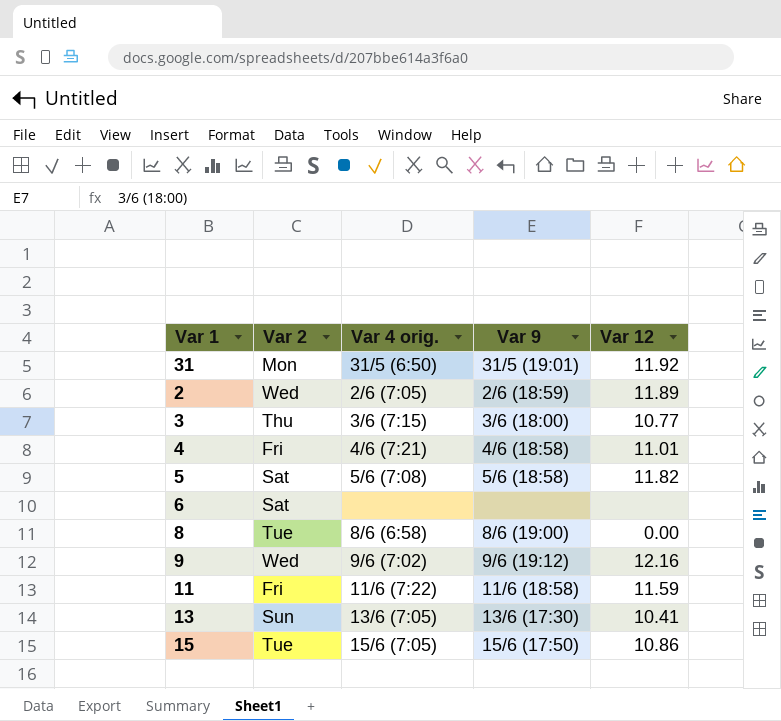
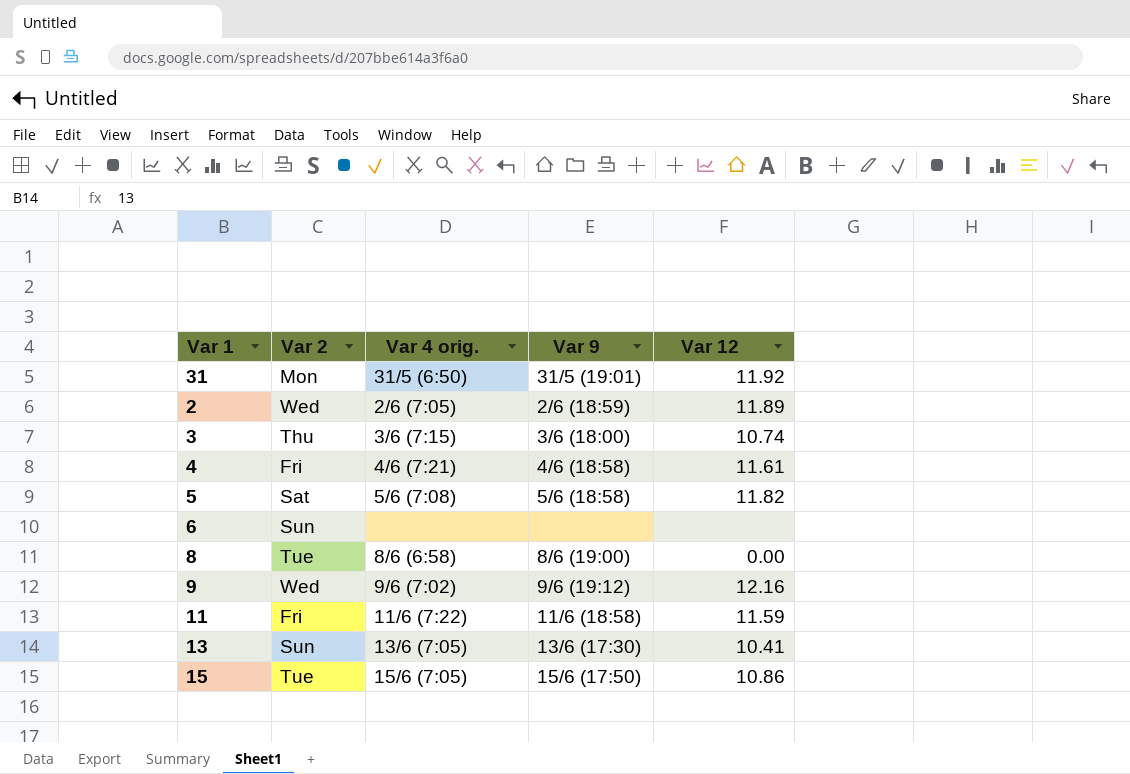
3 | Var 12: 10.77 -> 10.74
4 | Var 12: 11.01 -> 11.61
6 | Var 2: Sat -> Sun

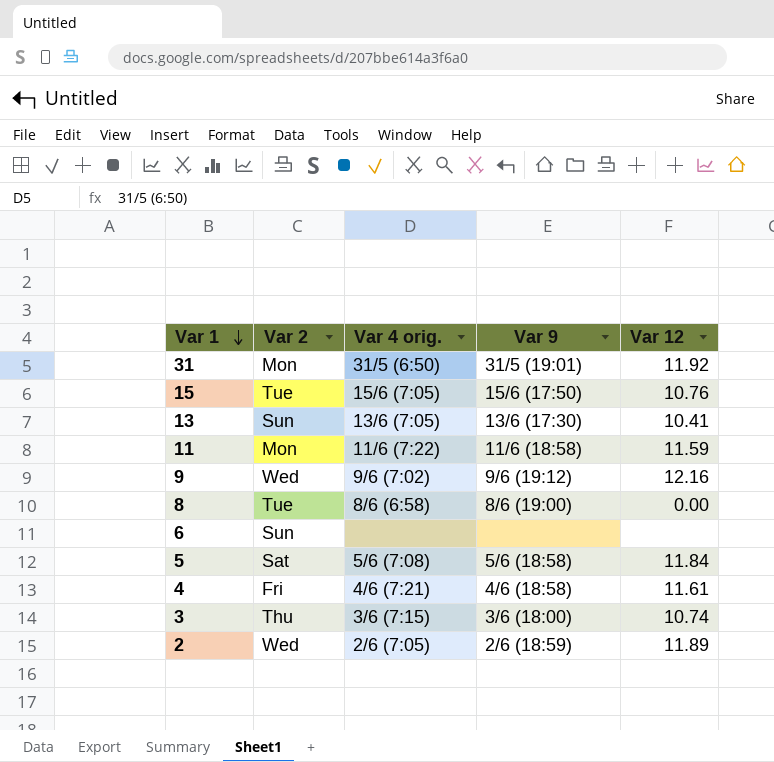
row order: none -> Var 1 descending
15 | Var 12: 10.86 -> 10.76
11 | Var 2: Fri -> Mon
5 | Var 12: 11.82 -> 11.84

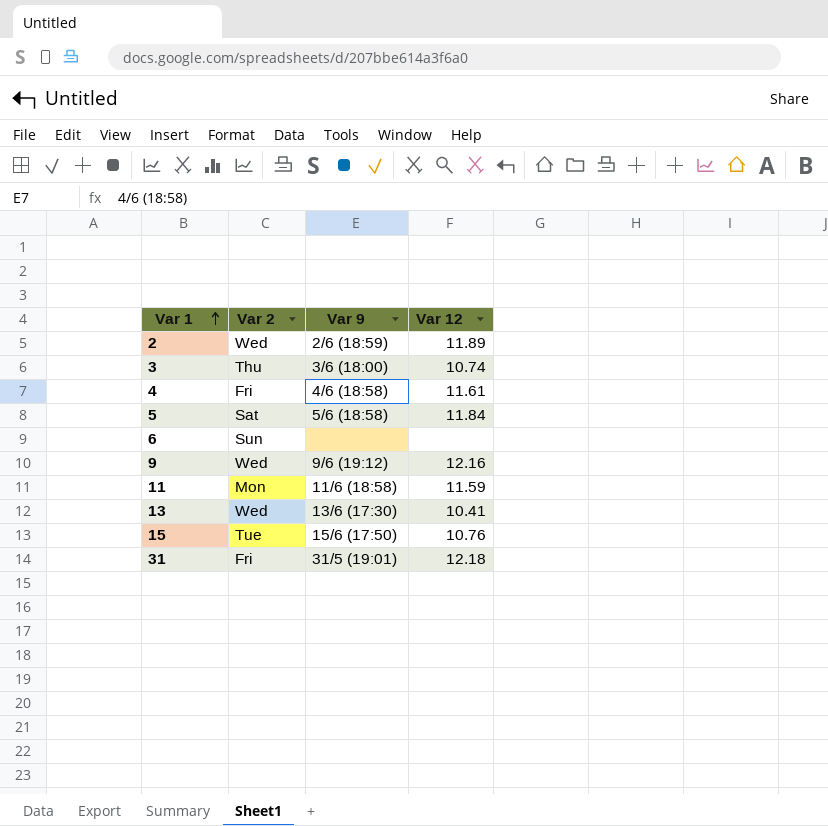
row order: Var 1 descending -> Var 1 ascending
column Var 4 orig. | position: 3 -> none
row 8: Tue | 8/6 (6:58) | 8/6 (19:00) | 0.00 -> none
13 | Var 2: Sun -> Wed
31 | Var 2: Mon -> Fri
31 | Var 12: 11.92 -> 12.18

